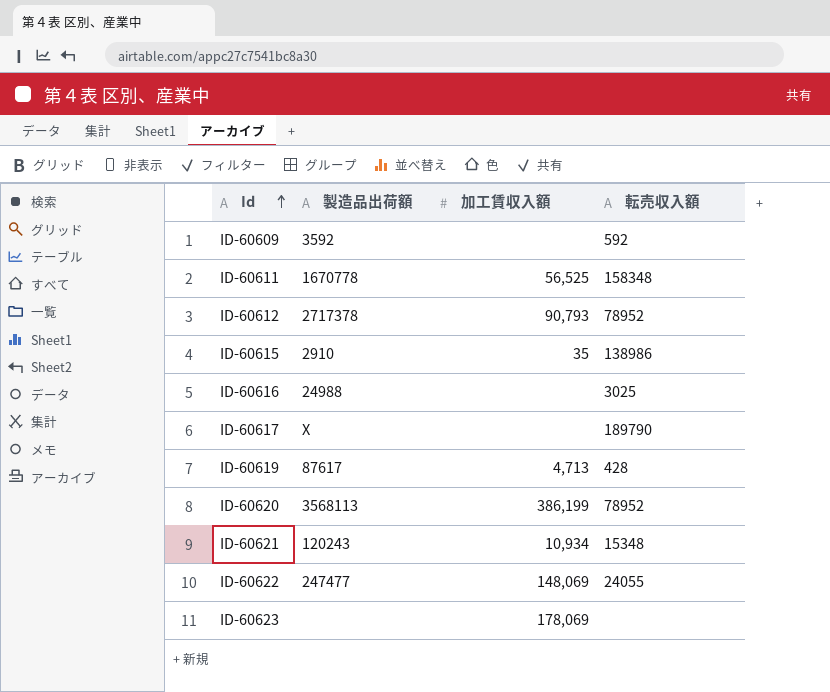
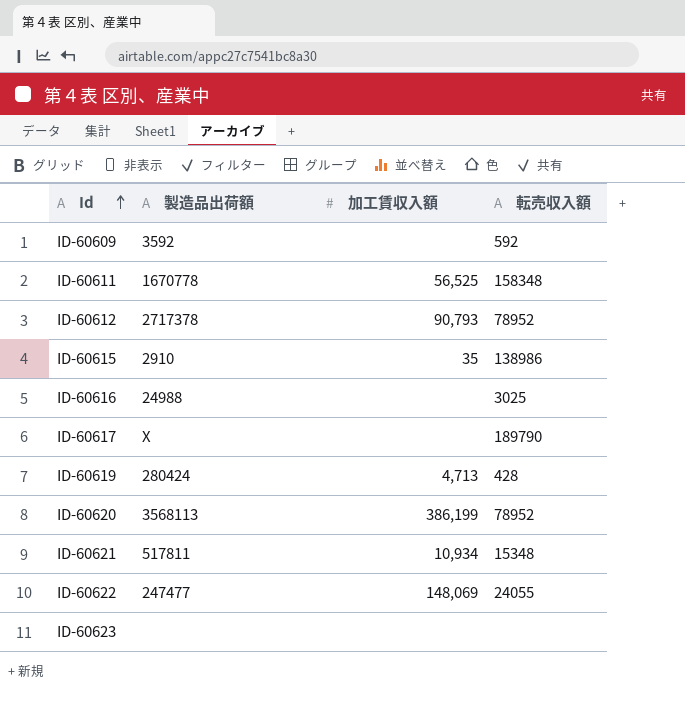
ID-60619 | 製造品出荷額: 87617 -> 280424
ID-60621 | 製造品出荷額: 120243 -> 517811
ID-60623 | 加工賃収入額: 178,069 -> none

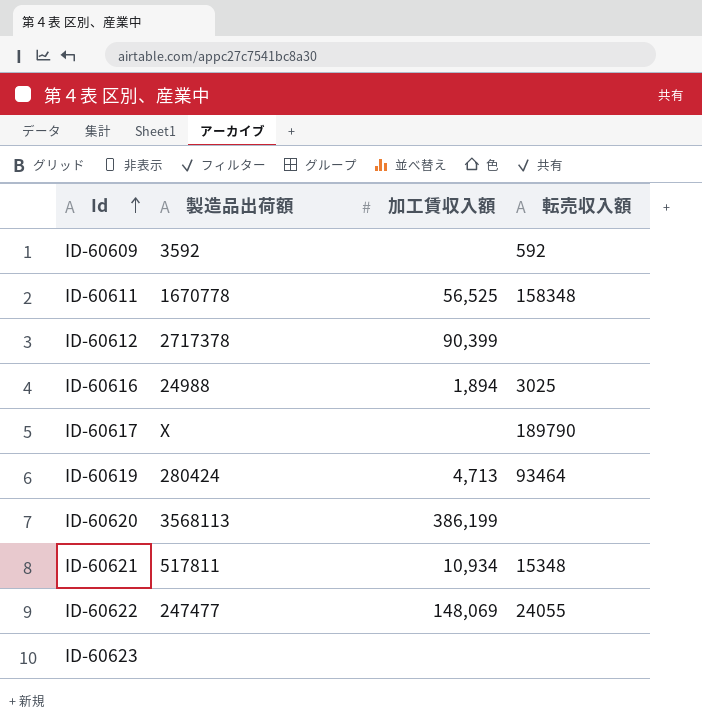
row ID-60615: 2910 | 35 | 138986 -> none
ID-60612 | 加工賃収入額: 90,793 -> 90,399
ID-60612 | 転売収入額: 78952 -> none
ID-60616 | 加工賃収入額: none -> 1,894
ID-60619 | 転売収入額: 428 -> 93464
ID-60620 | 転売収入額: 78952 -> none

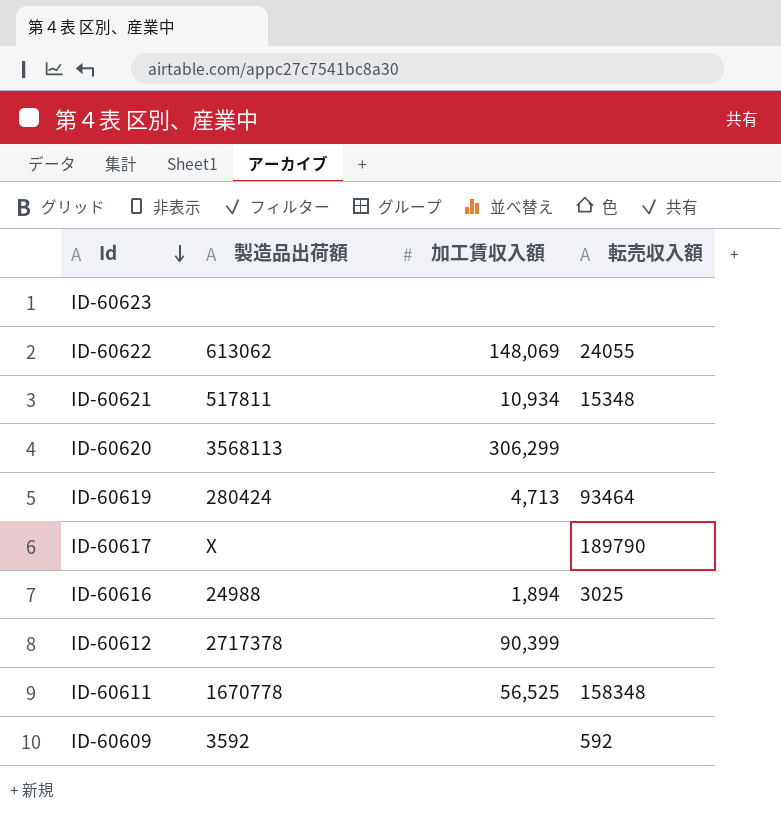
row order: Id ascending -> Id descending
ID-60622 | 製造品出荷額: 247477 -> 613062
ID-60620 | 加工賃収入額: 386,199 -> 306,299

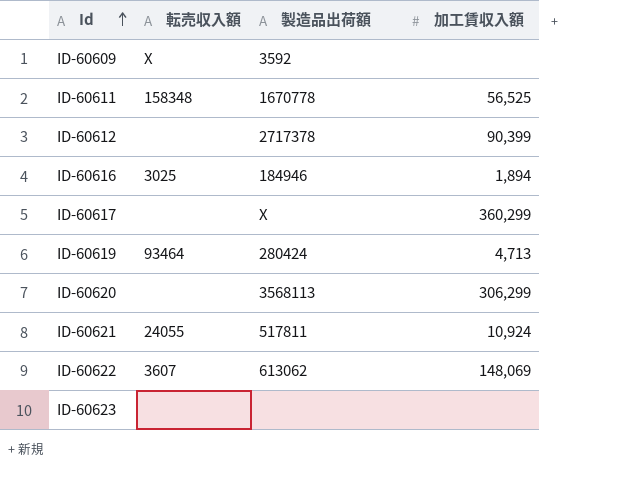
row order: Id descending -> Id ascending
column 転売収入額 | position: 4 -> 2
ID-60609 | 転売収入額: 592 -> X
ID-60616 | 製造品出荷額: 24988 -> 184946
ID-60617 | 転売収入額: 189790 -> none
ID-60617 | 加工賃収入額: none -> 360,299
ID-60621 | 転売収入額: 15348 -> 24055
ID-60621 | 加工賃収入額: 10,934 -> 10,924
ID-60622 | 転売収入額: 24055 -> 3607

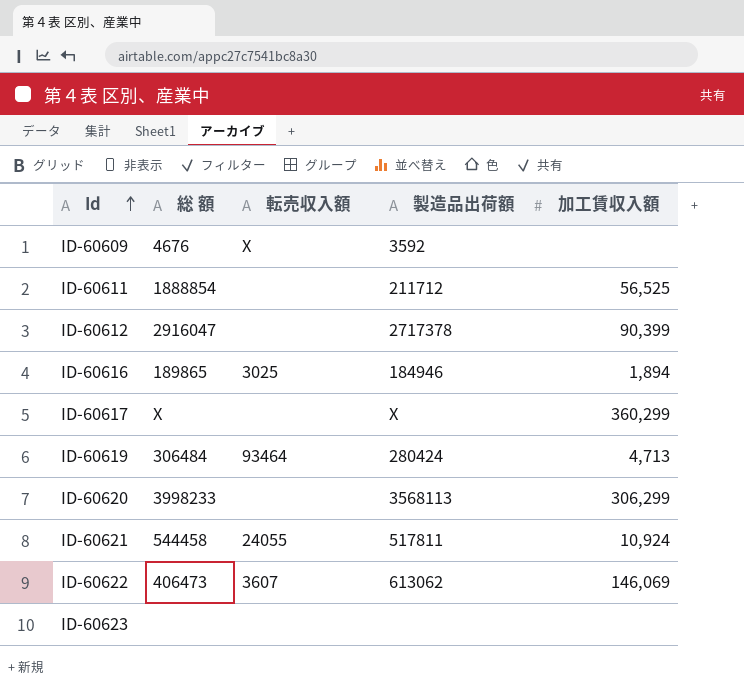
column 総 額 | position: none -> 2
ID-60611 | 転売収入額: 158348 -> none
ID-60611 | 製造品出荷額: 1670778 -> 211712
ID-60622 | 加工賃収入額: 148,069 -> 146,069

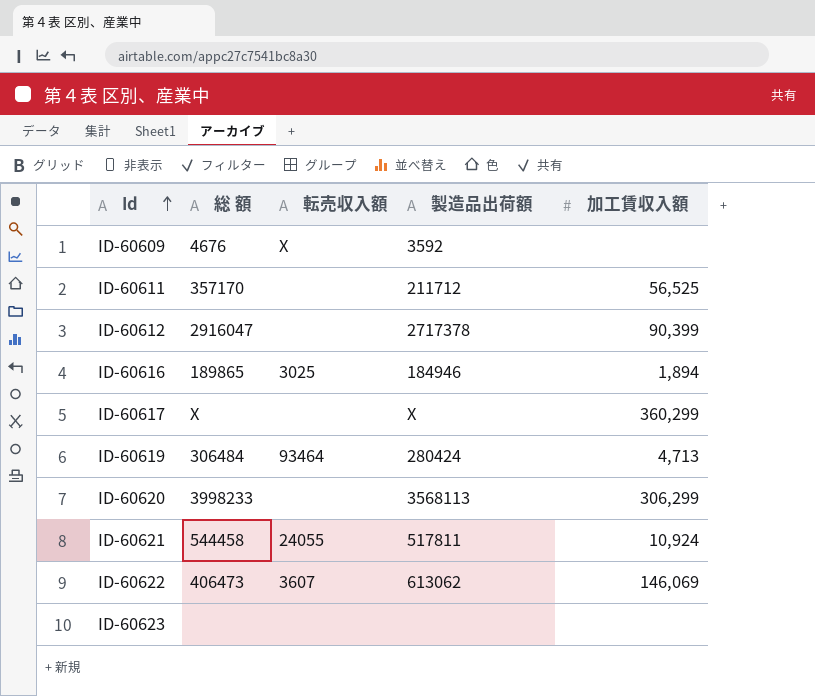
ID-60611 | 総 額: 1888854 -> 357170

